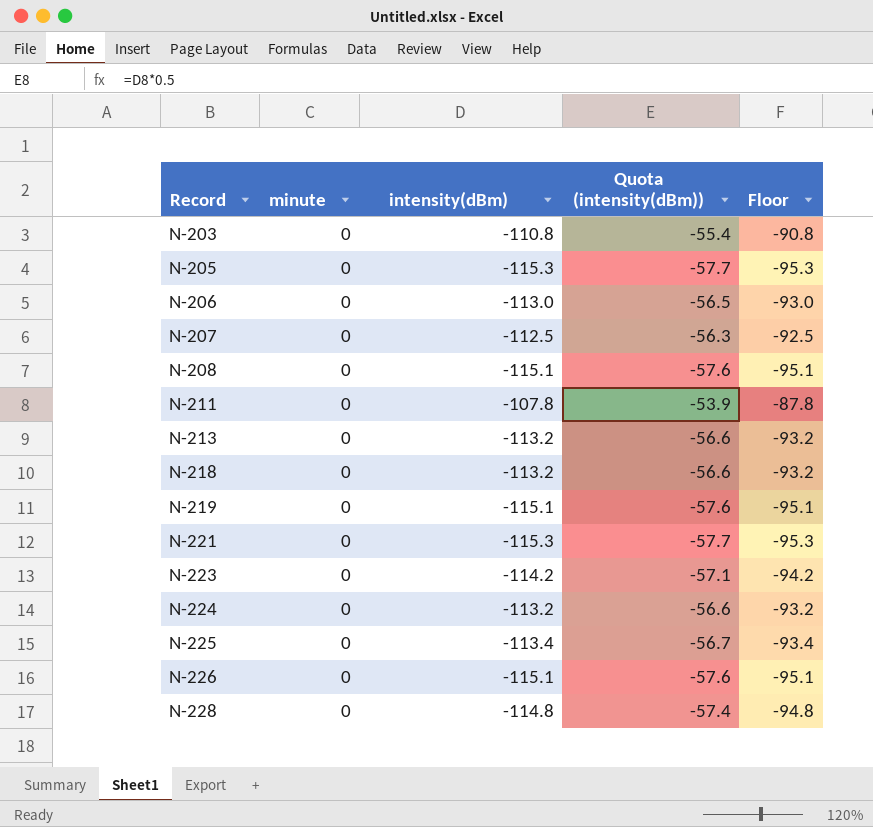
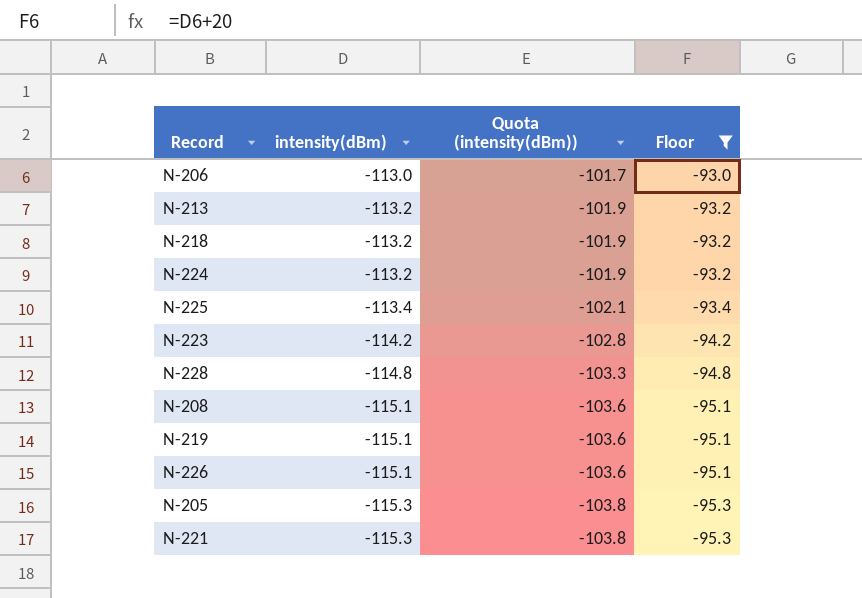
filter: none -> Floor <= -93.0
row order: Record ascending -> intensity(dBm) descending
column minute | position: 2 -> none
column Quota (intensity(dBm)) | formula: [intensity(dBm)] * 0.5 -> [intensity(dBm)] * 0.9

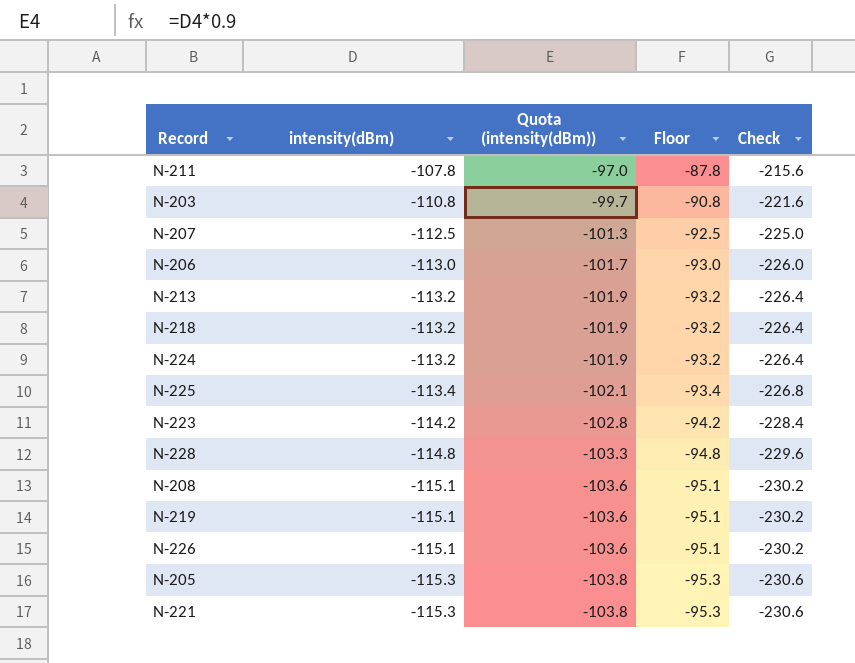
filter: Floor <= -93.0 -> none
column Check | formula: none -> [intensity(dBm)] * 2

